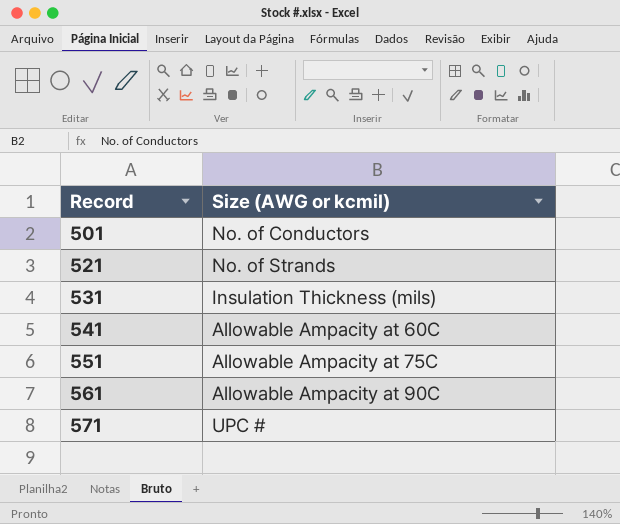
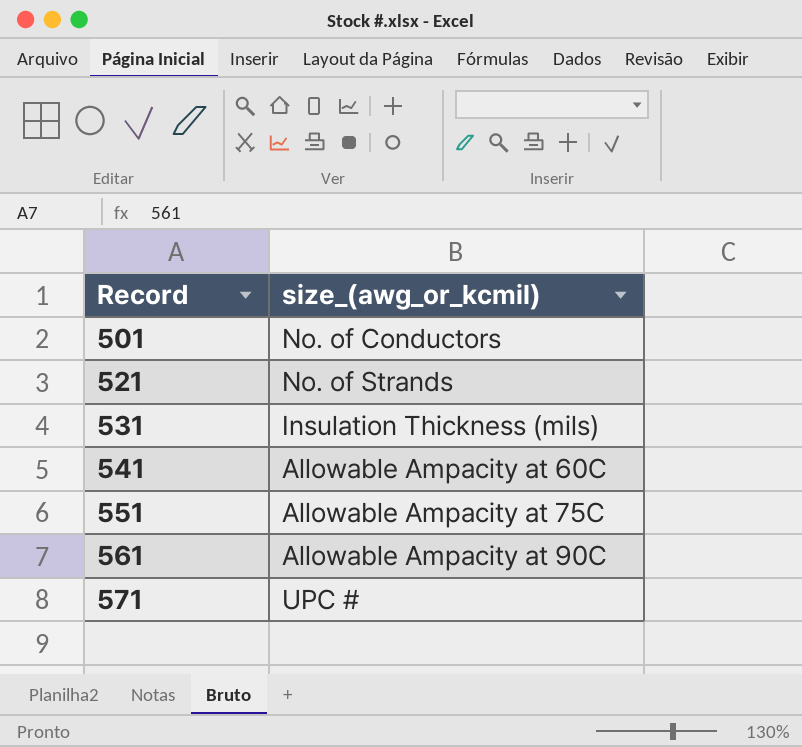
column name: Size (AWG or kcmil) -> size_(awg_or_kcmil)

